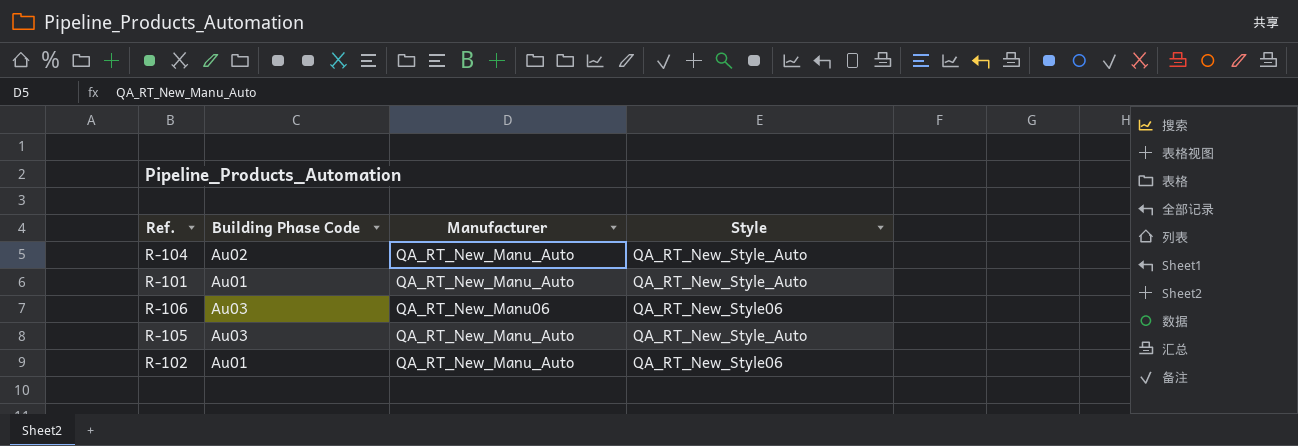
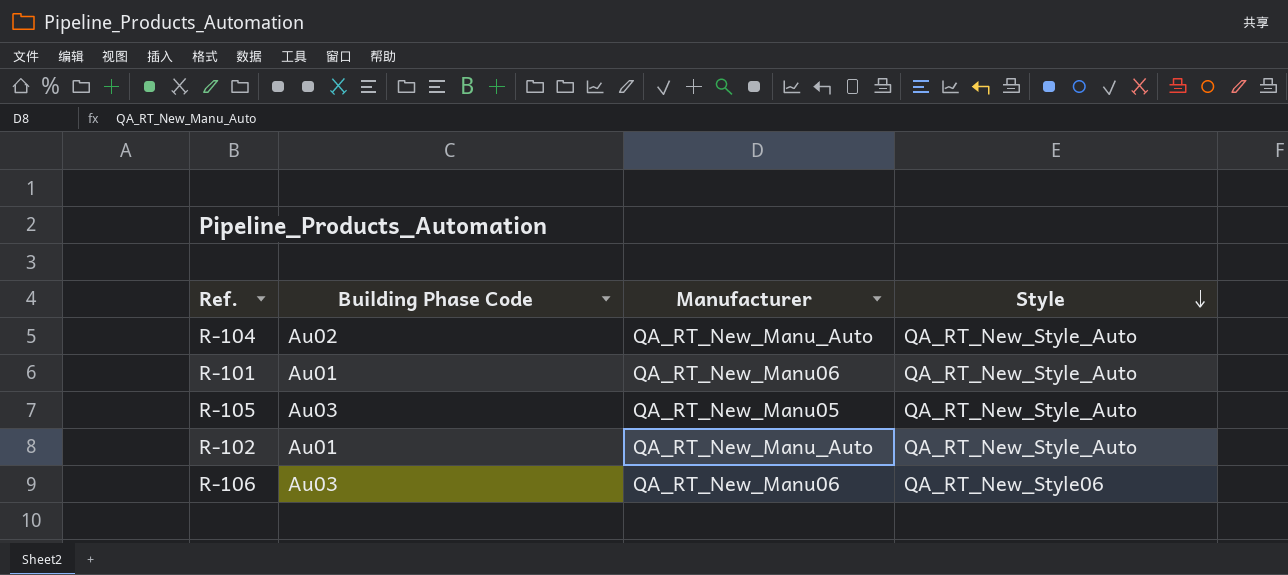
row order: none -> Style descending
R-101 | Manufacturer: QA_RT_New_Manu_Auto -> QA_RT_New_Manu06
R-105 | Manufacturer: QA_RT_New_Manu_Auto -> QA_RT_New_Manu05
R-102 | Style: QA_RT_New_Style06 -> QA_RT_New_Style_Auto

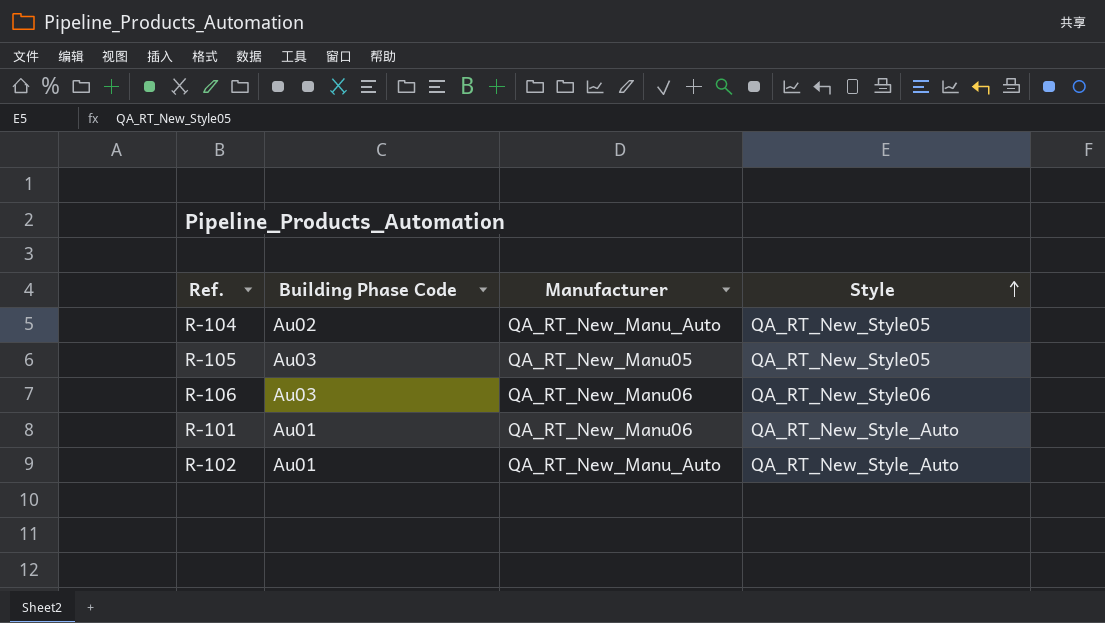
row order: Style descending -> Style ascending
R-104 | Style: QA_RT_New_Style_Auto -> QA_RT_New_Style05
R-105 | Style: QA_RT_New_Style_Auto -> QA_RT_New_Style05

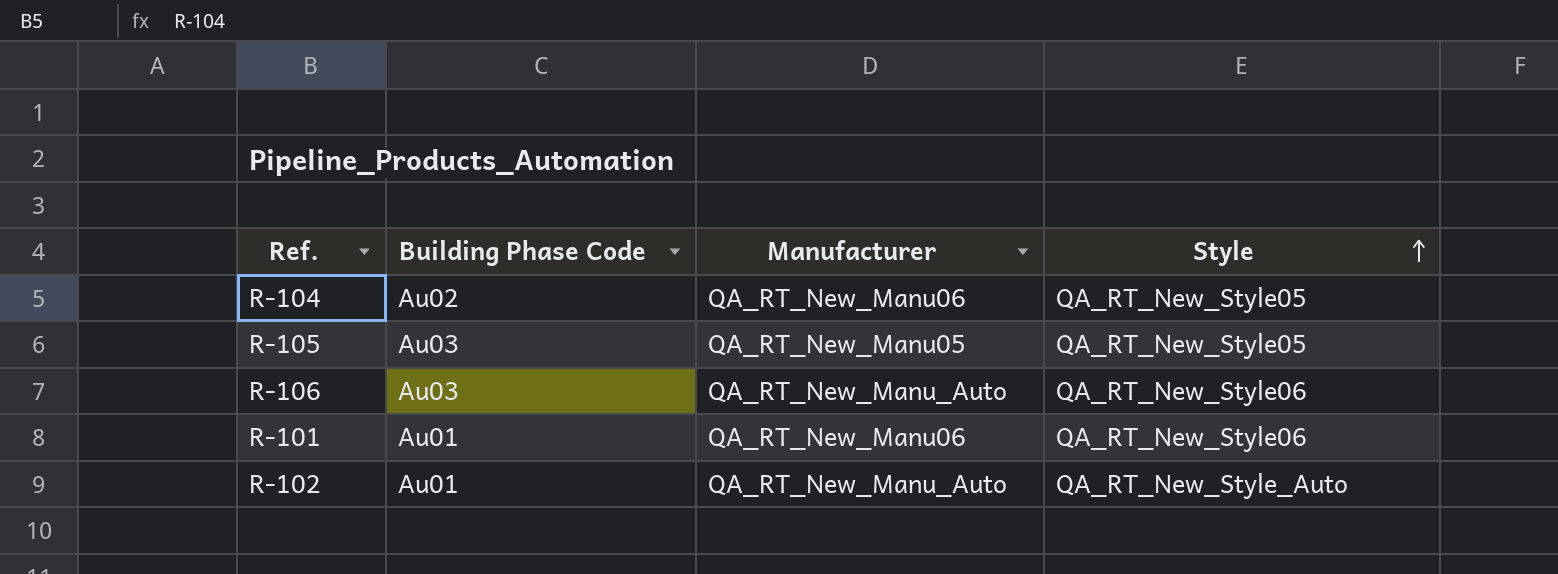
R-104 | Manufacturer: QA_RT_New_Manu_Auto -> QA_RT_New_Manu06
R-106 | Manufacturer: QA_RT_New_Manu06 -> QA_RT_New_Manu_Auto
R-101 | Style: QA_RT_New_Style_Auto -> QA_RT_New_Style06

